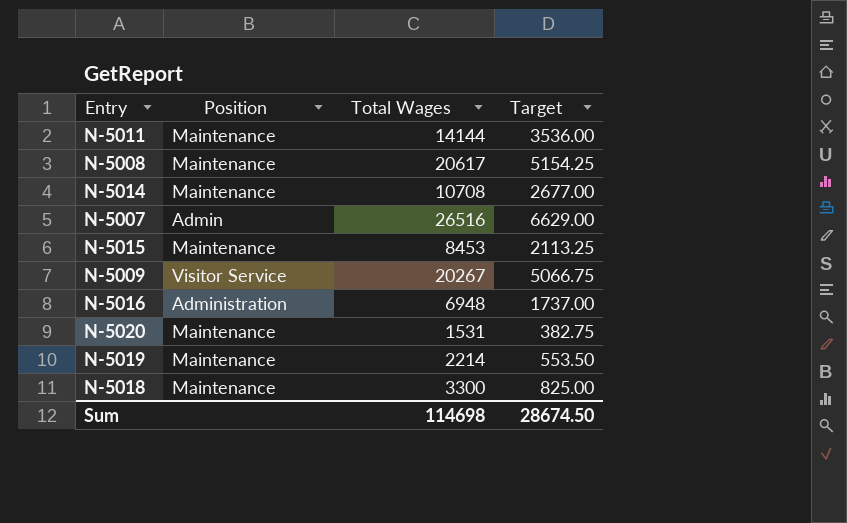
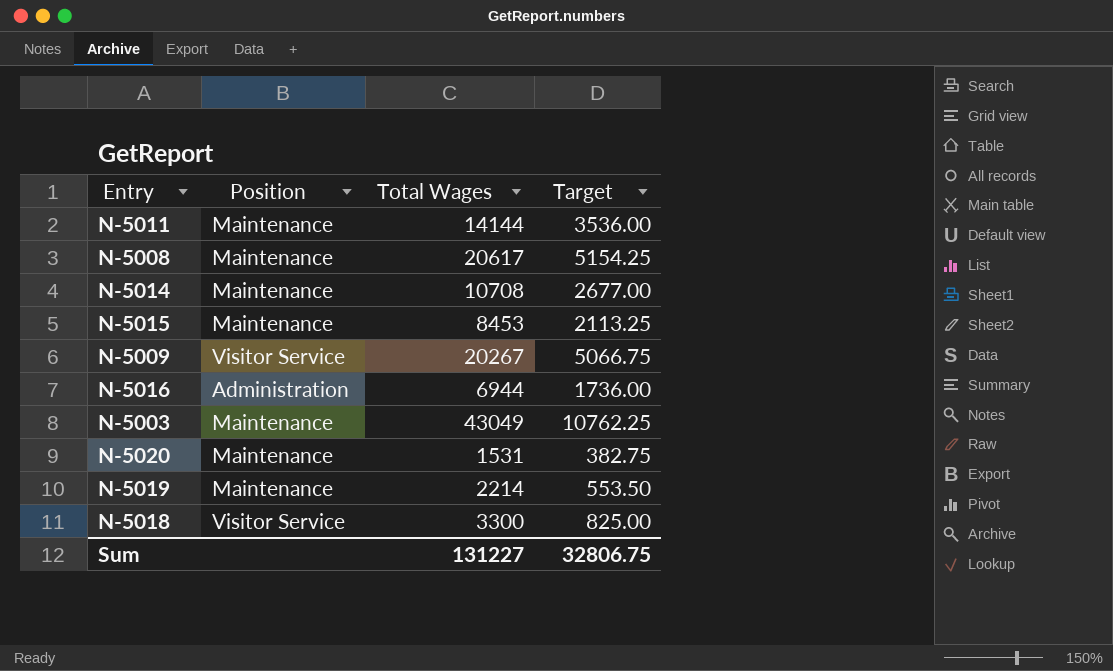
row N-5007: Admin | 26516 | 6629.00 -> none
N-5016 | Total Wages: 6948 -> 6944
N-5016 | Target: 1737.00 -> 1736.00
row N-5003: none -> Maintenance | 43049 | 10762.25
N-5018 | Position: Maintenance -> Visitor Service
Sum | Total Wages: 114698 -> 131227
Sum | Target: 28674.50 -> 32806.75

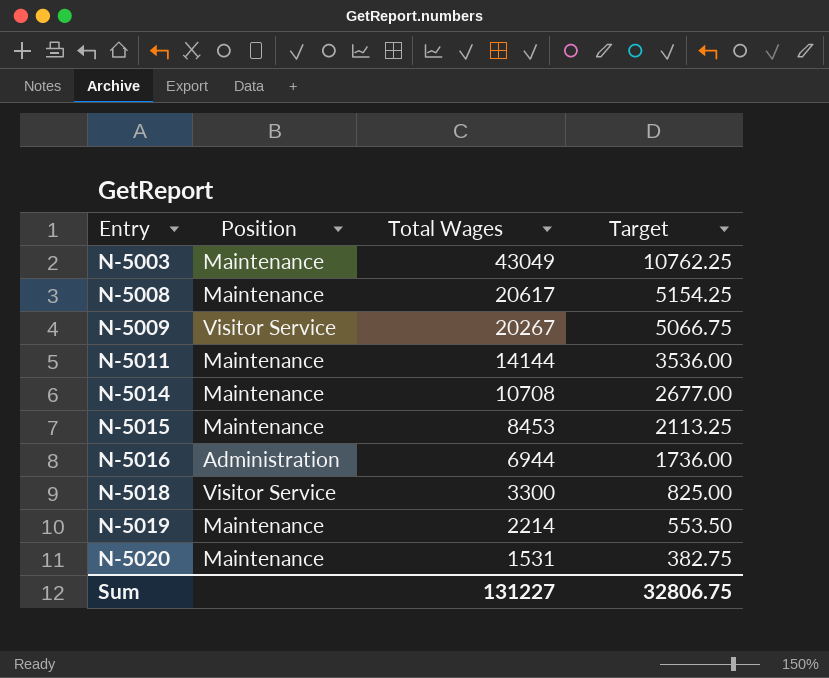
row order: none -> Entry ascending

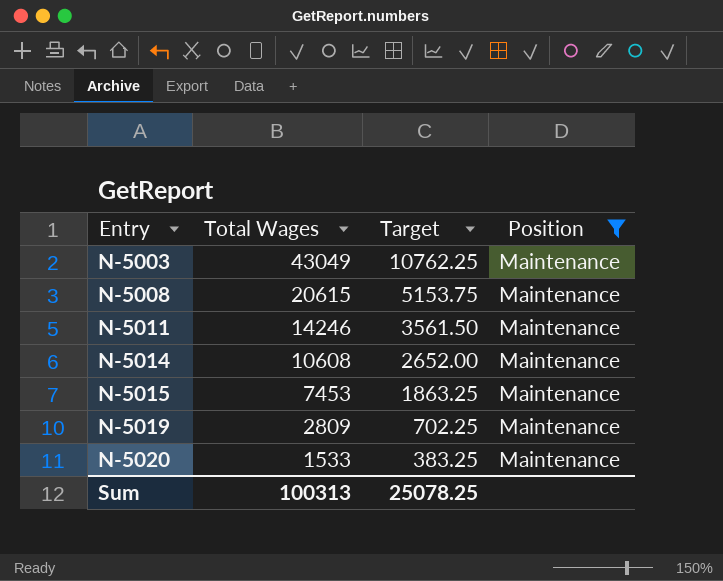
filter: none -> Position = Maintenance
column Position | position: 2 -> 4
N-5008 | Total Wages: 20617 -> 20615
N-5008 | Target: 5154.25 -> 5153.75
N-5011 | Total Wages: 14144 -> 14246
N-5011 | Target: 3536.00 -> 3561.50
N-5014 | Total Wages: 10708 -> 10608
N-5014 | Target: 2677.00 -> 2652.00
N-5015 | Total Wages: 8453 -> 7453
N-5015 | Target: 2113.25 -> 1863.25
N-5019 | Total Wages: 2214 -> 2809
N-5019 | Target: 553.50 -> 702.25
N-5020 | Total Wages: 1531 -> 1533
N-5020 | Target: 382.75 -> 383.25
Sum | Total Wages: 131227 -> 100313
Sum | Target: 32806.75 -> 25078.25

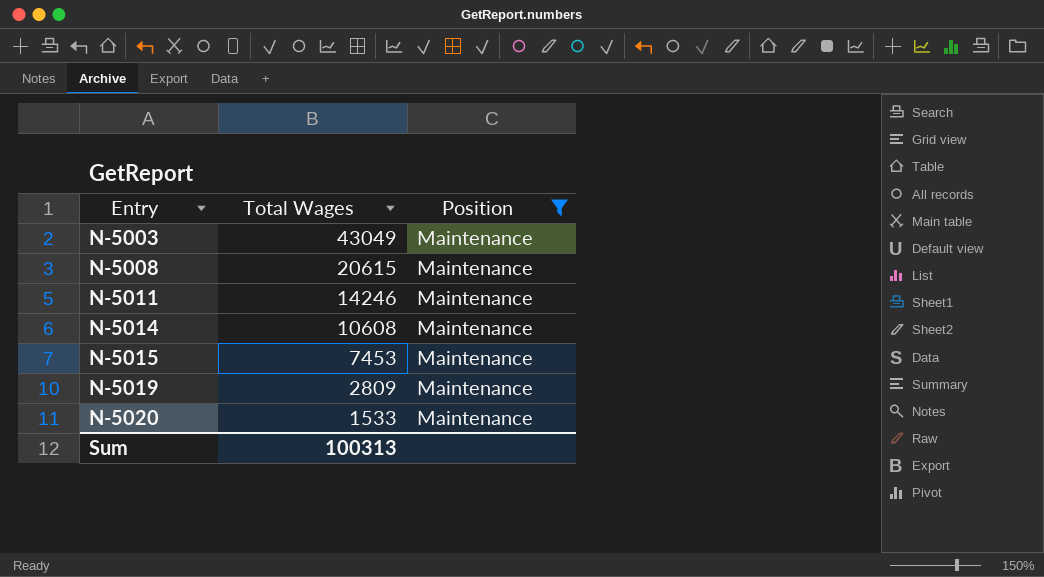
column Target | formula: [Total Wages] * 0.25 -> none

